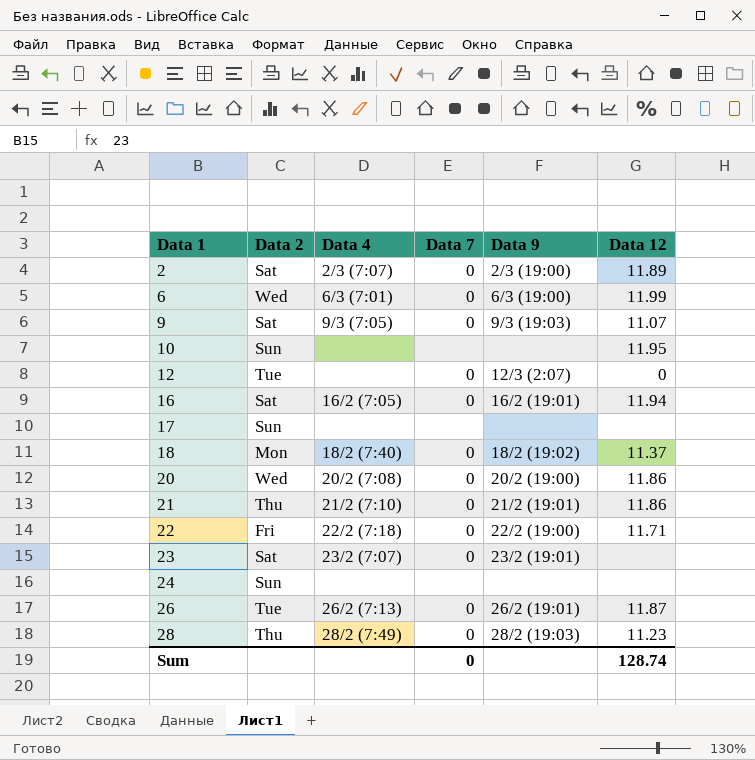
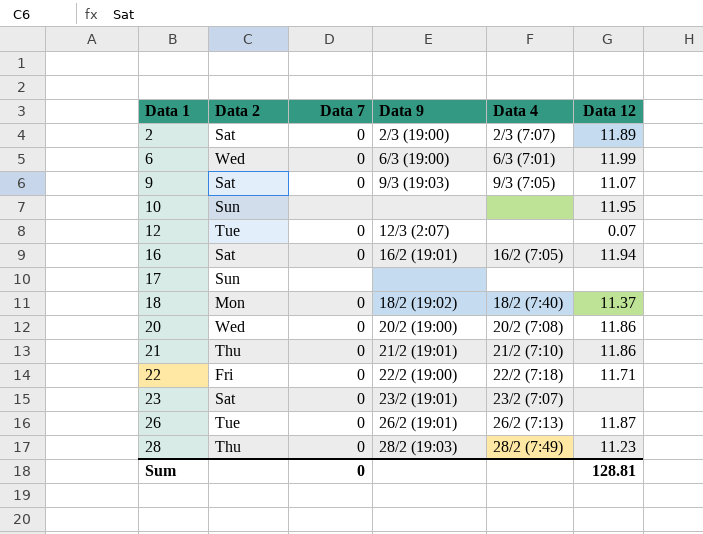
column Data 4 | position: 3 -> 5
row 24: Sun | none | none | none | none -> none
12 | Data 12: 0 -> 0.07
Sum | Data 12: 128.74 -> 128.81

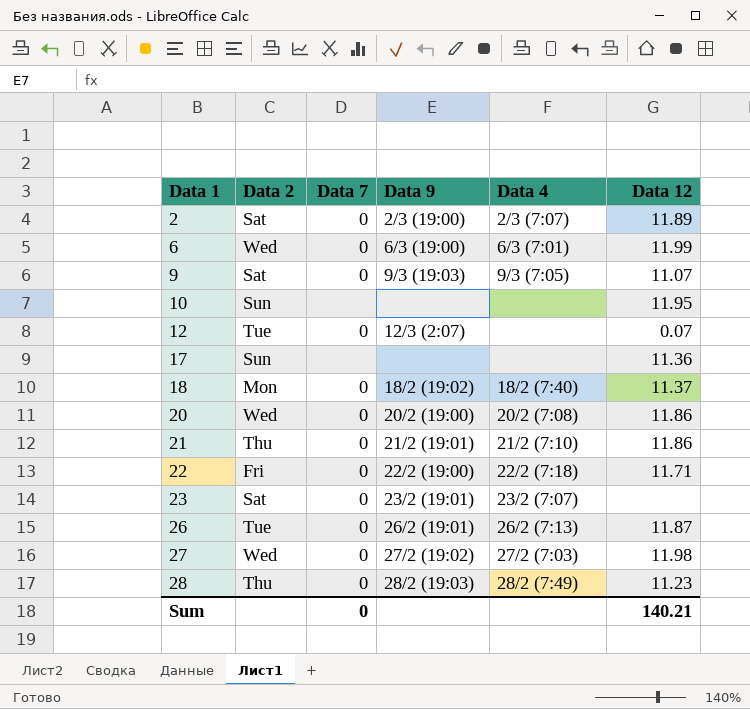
row 16: Sat | 0 | 16/2 (19:01) | 16/2 (7:05) | 11.94 -> none
17 | Data 12: none -> 11.36
row 27: none -> Wed | 0 | 27/2 (19:02) | 27/2 (7:03) | 11.98
Sum | Data 12: 128.81 -> 140.21

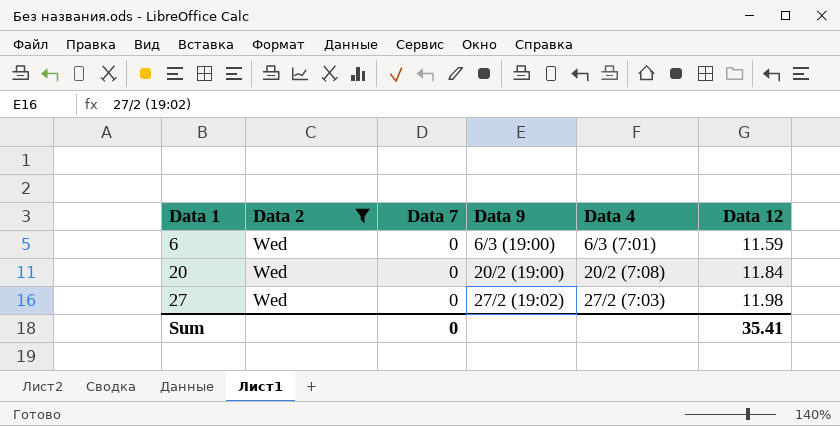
filter: none -> Data 2 = Wed
6 | Data 12: 11.99 -> 11.59
20 | Data 12: 11.86 -> 11.84
Sum | Data 12: 140.21 -> 35.41

